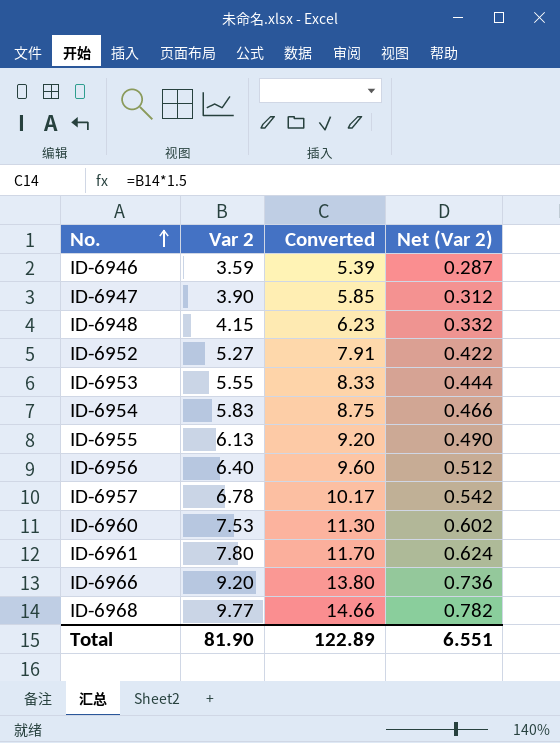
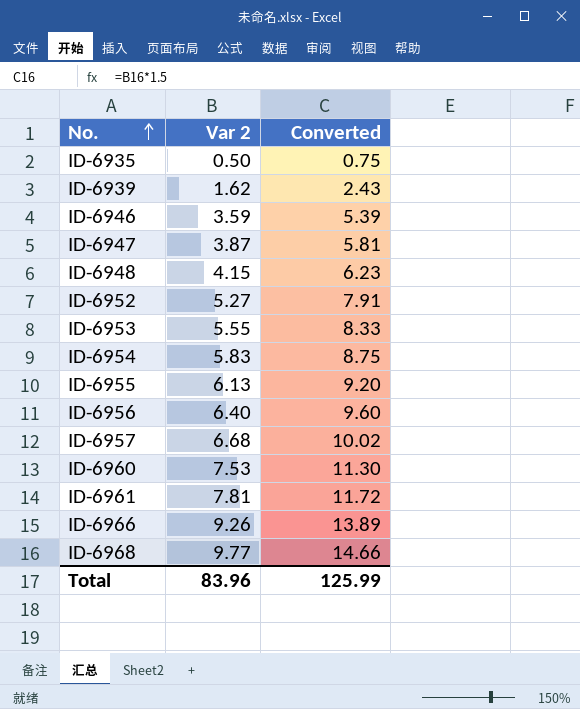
column Net (Var 2) | formula: [Var 2] * 0.08 -> none
row ID-6935: none -> 0.50 | 0.75
row ID-6939: none -> 1.62 | 2.43
ID-6947 | Var 2: 3.90 -> 3.87
ID-6947 | Converted: 5.85 -> 5.81
ID-6957 | Var 2: 6.78 -> 6.68
ID-6957 | Converted: 10.17 -> 10.02
ID-6961 | Var 2: 7.80 -> 7.81
ID-6961 | Converted: 11.70 -> 11.72
ID-6966 | Var 2: 9.20 -> 9.26
ID-6966 | Converted: 13.80 -> 13.89
Total | Var 2: 81.90 -> 83.96
Total | Converted: 122.89 -> 125.99

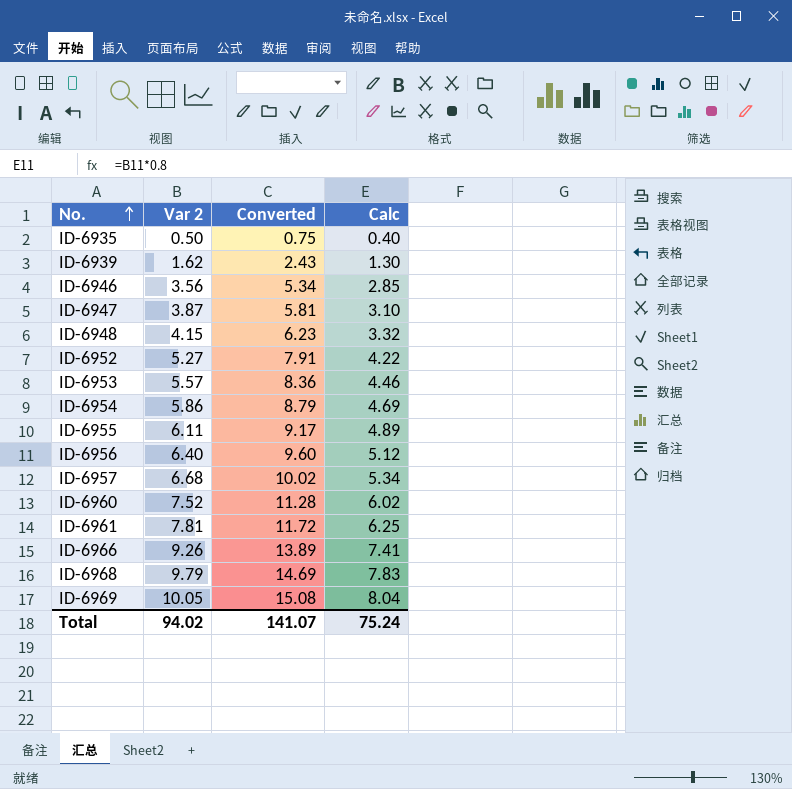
column Calc | formula: none -> [Var 2] * 0.8
ID-6946 | Var 2: 3.59 -> 3.56
ID-6946 | Converted: 5.39 -> 5.34
ID-6953 | Var 2: 5.55 -> 5.57
ID-6953 | Converted: 8.33 -> 8.36
ID-6954 | Var 2: 5.83 -> 5.86
ID-6954 | Converted: 8.75 -> 8.79
ID-6955 | Var 2: 6.13 -> 6.11
ID-6955 | Converted: 9.20 -> 9.17
ID-6960 | Var 2: 7.53 -> 7.52
ID-6960 | Converted: 11.30 -> 11.28
ID-6968 | Var 2: 9.77 -> 9.79
ID-6968 | Converted: 14.66 -> 14.69
row ID-6969: none -> 10.05 | 15.08 | 8.04
Total | Var 2: 83.96 -> 94.02
Total | Converted: 125.99 -> 141.07

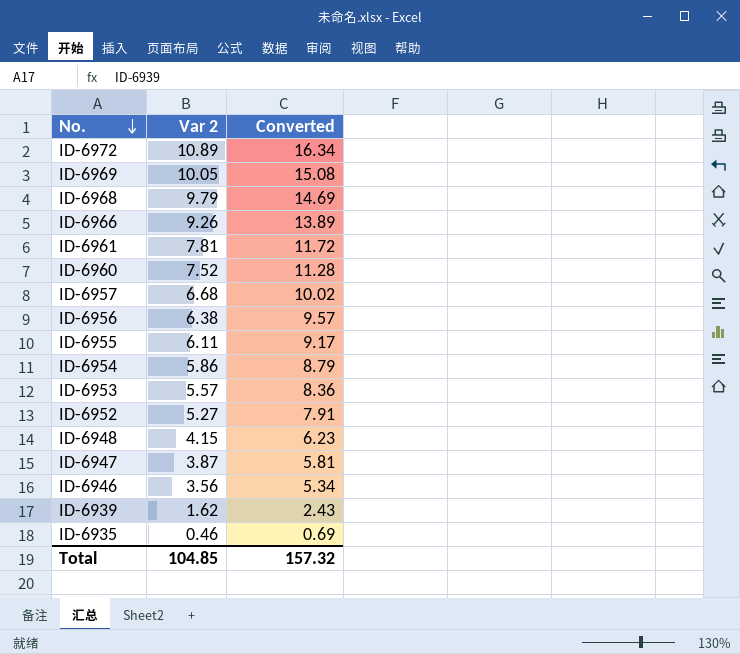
row order: No. ascending -> No. descending
column Calc | formula: [Var 2] * 0.8 -> none
row ID-6972: none -> 10.89 | 16.34
ID-6956 | Var 2: 6.40 -> 6.38
ID-6956 | Converted: 9.60 -> 9.57
ID-6935 | Var 2: 0.50 -> 0.46
ID-6935 | Converted: 0.75 -> 0.69
Total | Var 2: 94.02 -> 104.85
Total | Converted: 141.07 -> 157.32

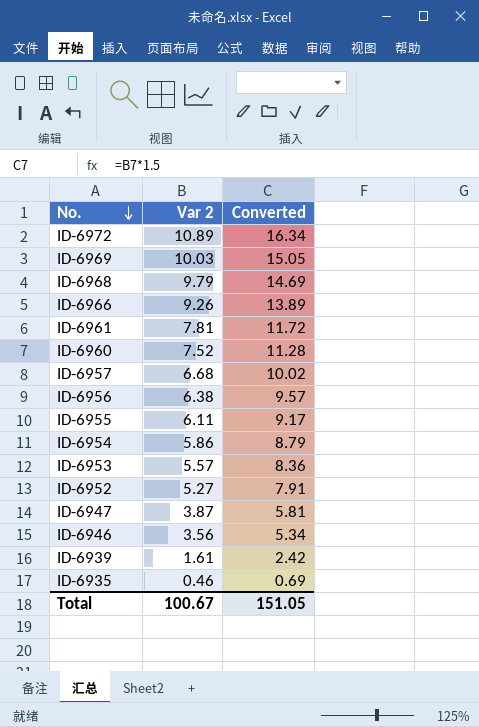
row ID-6948: 4.15 | 6.23 -> none
ID-6969 | Var 2: 10.05 -> 10.03
ID-6969 | Converted: 15.08 -> 15.05
ID-6939 | Var 2: 1.62 -> 1.61
ID-6939 | Converted: 2.43 -> 2.42
Total | Var 2: 104.85 -> 100.67
Total | Converted: 157.32 -> 151.05

